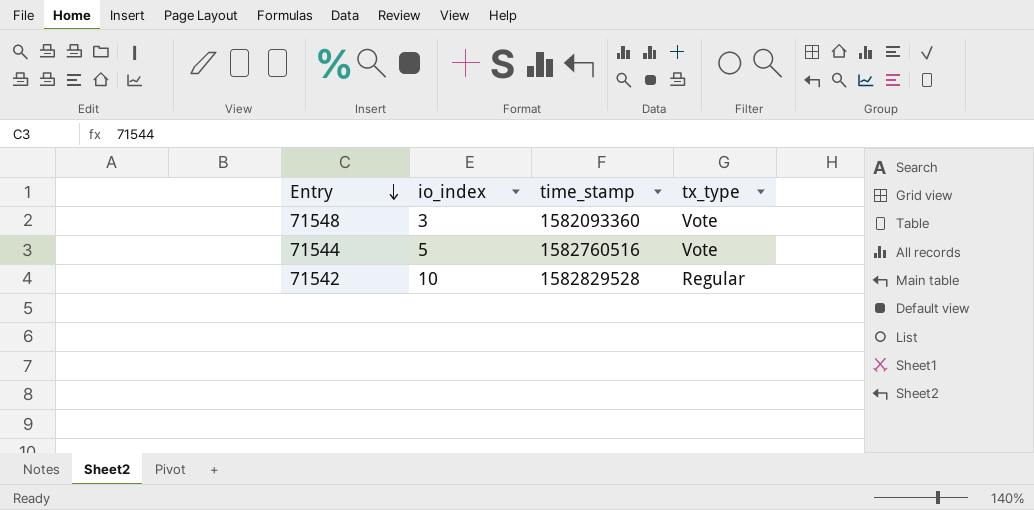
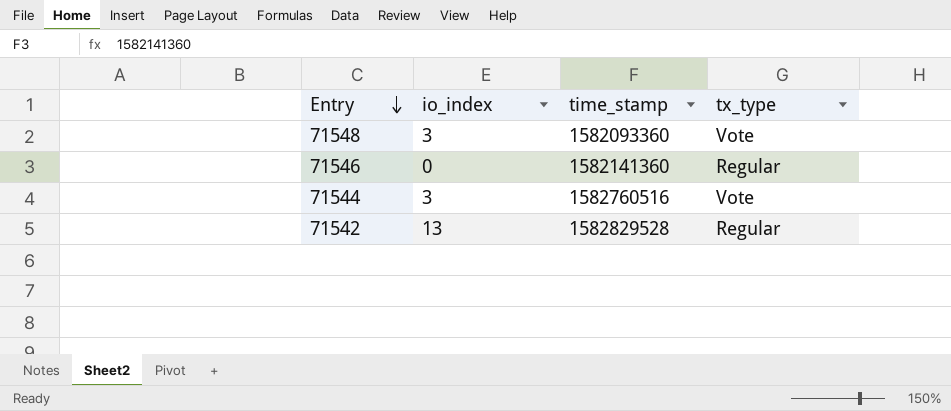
row 71546: none -> 0 | 1582141360 | Regular
71544 | io_index: 5 -> 3
71542 | io_index: 10 -> 13

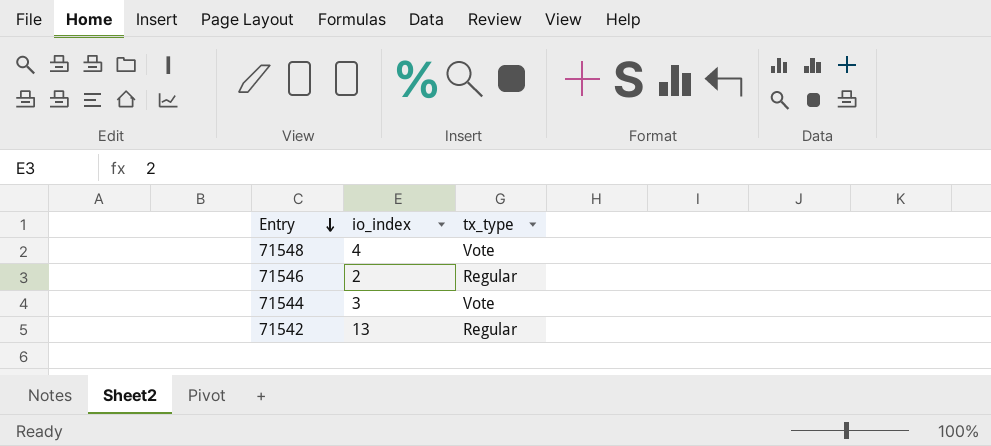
column time_stamp | position: 3 -> none
71548 | io_index: 3 -> 4
71546 | io_index: 0 -> 2

